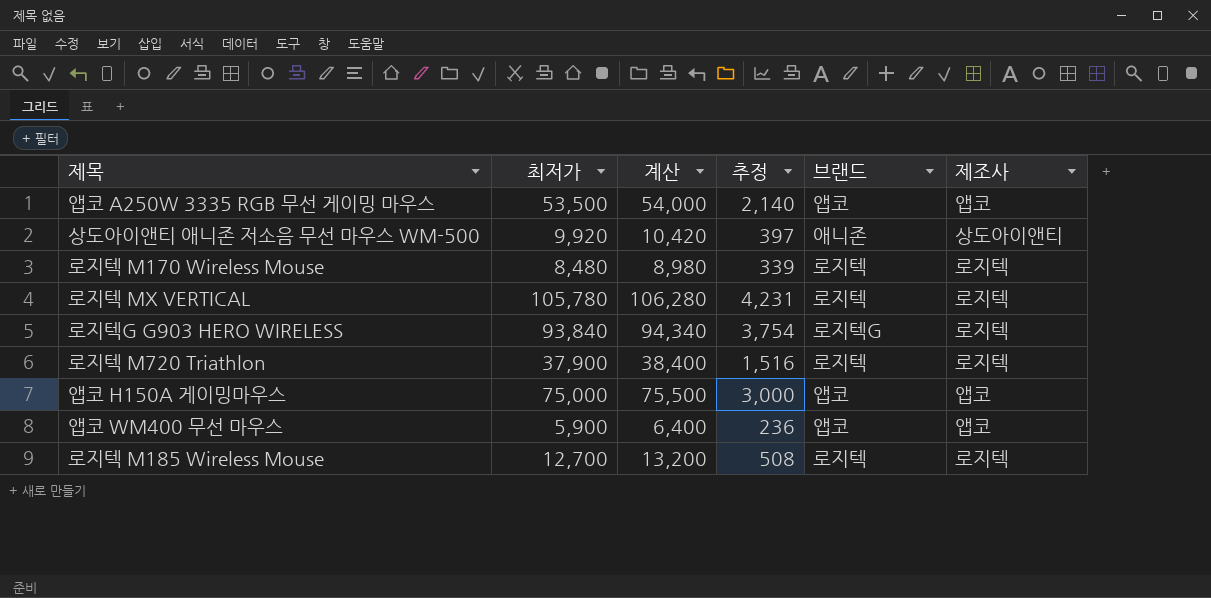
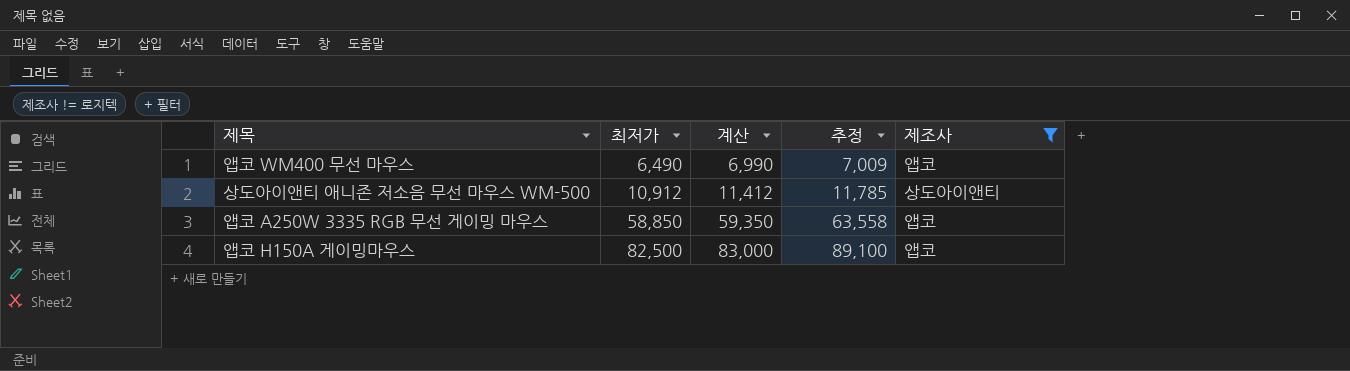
filter: none -> 제조사 != 로지텍
row order: none -> 최저가 ascending
column 브랜드 | position: 5 -> none
column 추정 | formula: [최저가] * 0.04 -> [최저가] * 1.08
앱코 WM400 무선 마우스 | 최저가: 5,900 -> 6,490
앱코 WM400 무선 마우스 | 계산: 6,400 -> 6,990
상도아이앤티 애니존 저소음 무선 마우스 WM-500 | 최저가: 9,920 -> 10,912
상도아이앤티 애니존 저소음 무선 마우스 WM-500 | 계산: 10,420 -> 11,412
앱코 A250W 3335 RGB 무선 게이밍 마우스 | 최저가: 53,500 -> 58,850
앱코 A250W 3335 RGB 무선 게이밍 마우스 | 계산: 54,000 -> 59,350
앱코 H150A 게이밍마우스 | 최저가: 75,000 -> 82,500
앱코 H150A 게이밍마우스 | 계산: 75,500 -> 83,000

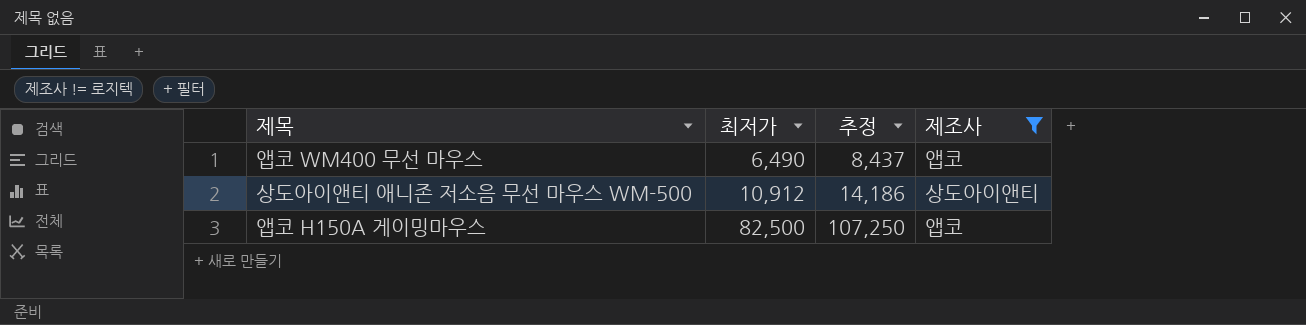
column 계산 | formula: [최저가] + 500 -> none
column 추정 | formula: [최저가] * 1.08 -> [최저가] * 1.3
row 앱코 A250W 3335 RGB 무선 게이밍 마우스: 58,850 | 59,350 | 63,558 | 앱코 -> none

